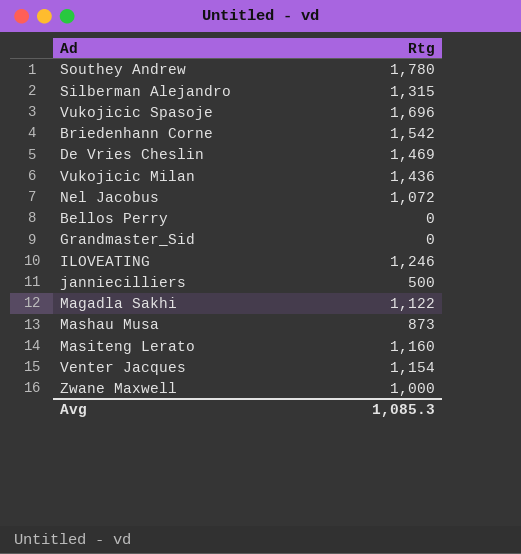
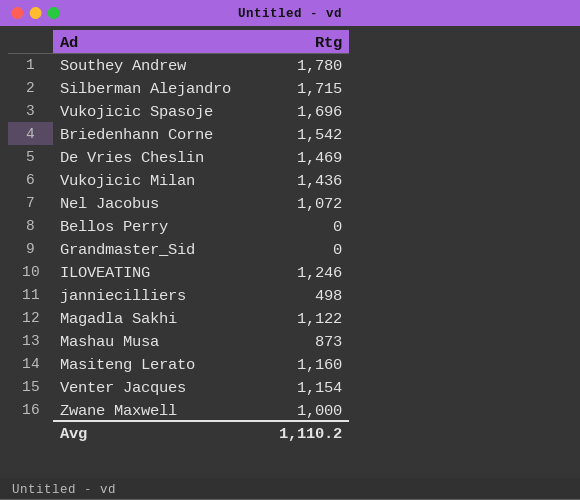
Silberman Alejandro | Rtg: 1,315 -> 1,715
janniecilliers | Rtg: 500 -> 498
Avg | Rtg: 1,085.3 -> 1,110.2

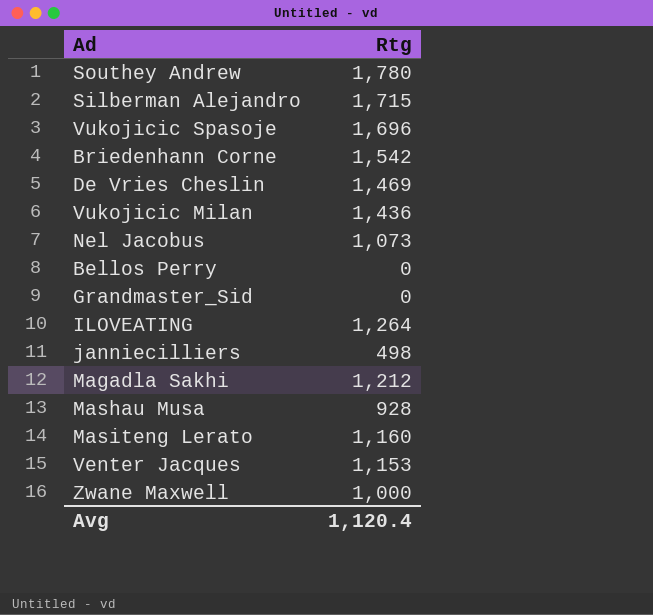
Nel Jacobus | Rtg: 1,072 -> 1,073
ILOVEATING | Rtg: 1,246 -> 1,264
Magadla Sakhi | Rtg: 1,122 -> 1,212
Mashau Musa | Rtg: 873 -> 928
Venter Jacques | Rtg: 1,154 -> 1,153
Avg | Rtg: 1,110.2 -> 1,120.4

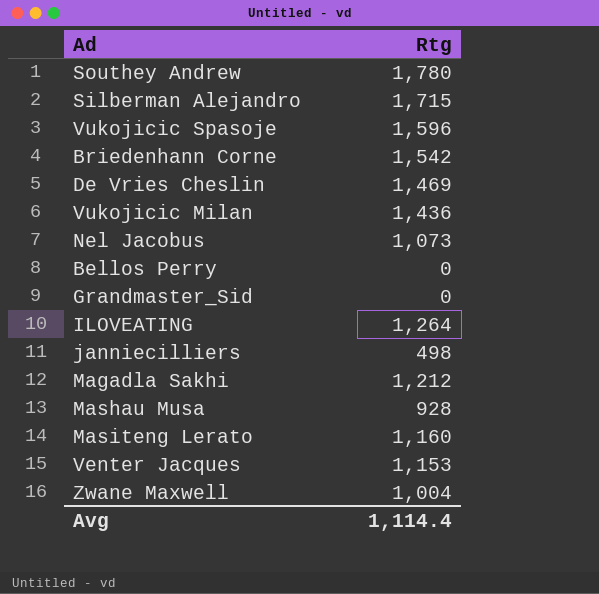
Vukojicic Spasoje | Rtg: 1,696 -> 1,596
Zwane Maxwell | Rtg: 1,000 -> 1,004
Avg | Rtg: 1,120.4 -> 1,114.4

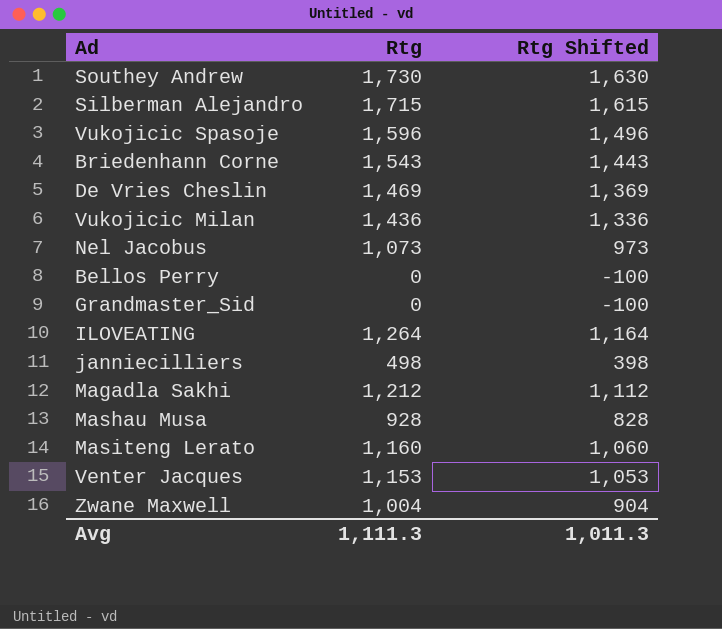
column Rtg Shifted | formula: none -> [Rtg] - 100
Southey Andrew | Rtg: 1,780 -> 1,730
Briedenhann Corne | Rtg: 1,542 -> 1,543
Avg | Rtg: 1,114.4 -> 1,111.3

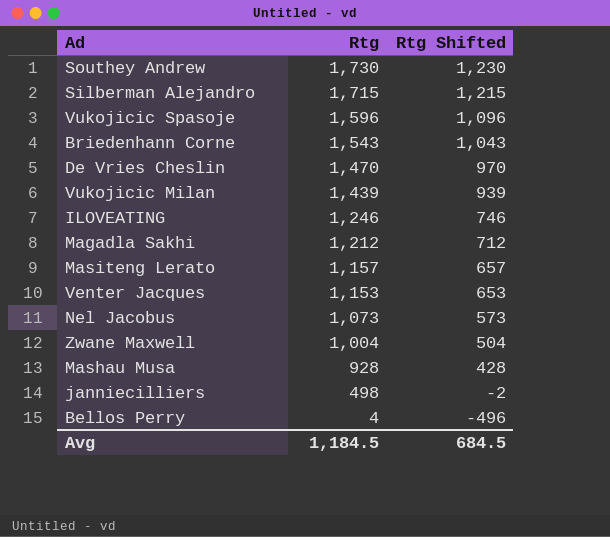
row order: none -> Rtg descending
column Rtg Shifted | formula: [Rtg] - 100 -> [Rtg] - 500
row Grandmaster_Sid: 0 | -100 -> none
De Vries Cheslin | Rtg: 1,469 -> 1,470
Vukojicic Milan | Rtg: 1,436 -> 1,439
ILOVEATING | Rtg: 1,264 -> 1,246
Masiteng Lerato | Rtg: 1,160 -> 1,157
Bellos Perry | Rtg: 0 -> 4
Avg | Rtg: 1,111.3 -> 1,184.5
Avg | Rtg Shifted: 1,011.3 -> 684.5

